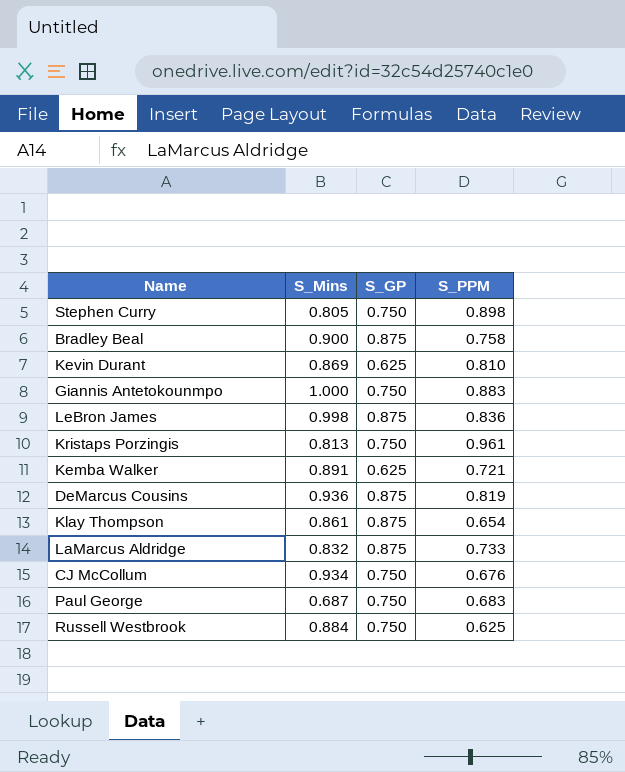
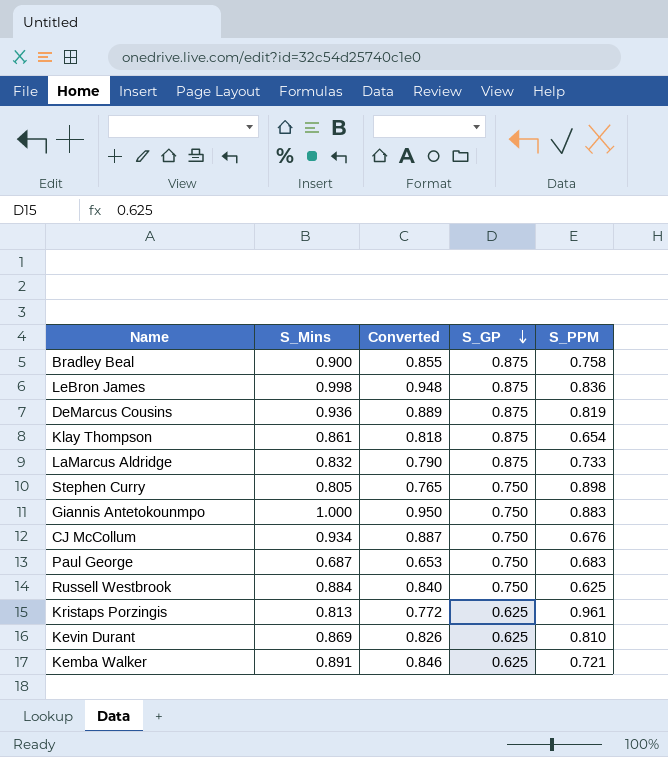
row order: none -> S_GP descending
column Converted | formula: none -> [S_Mins] * 0.95
Kristaps Porzingis | S_GP: 0.750 -> 0.625

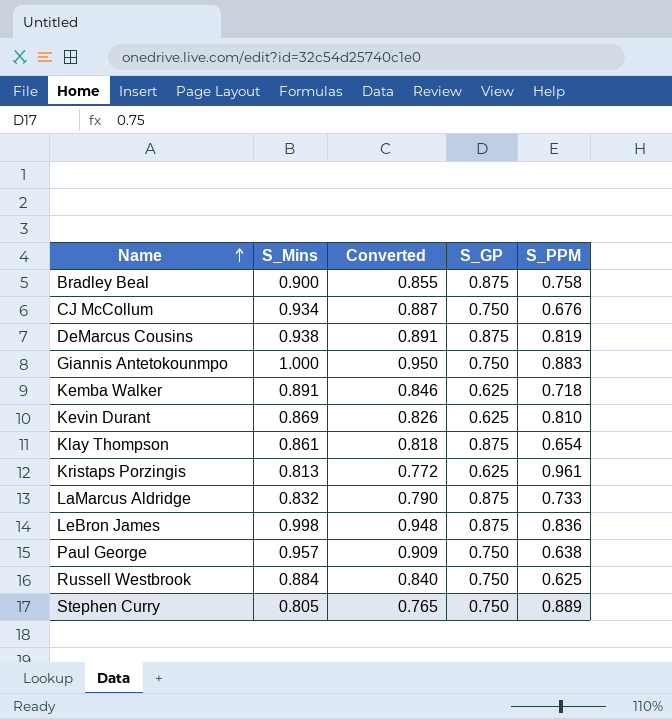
row order: S_GP descending -> Name ascending
DeMarcus Cousins | S_Mins: 0.936 -> 0.938
DeMarcus Cousins | Converted: 0.889 -> 0.891
Kemba Walker | S_PPM: 0.721 -> 0.718
Paul George | S_Mins: 0.687 -> 0.957
Paul George | Converted: 0.653 -> 0.909
Paul George | S_PPM: 0.683 -> 0.638
Stephen Curry | S_PPM: 0.898 -> 0.889

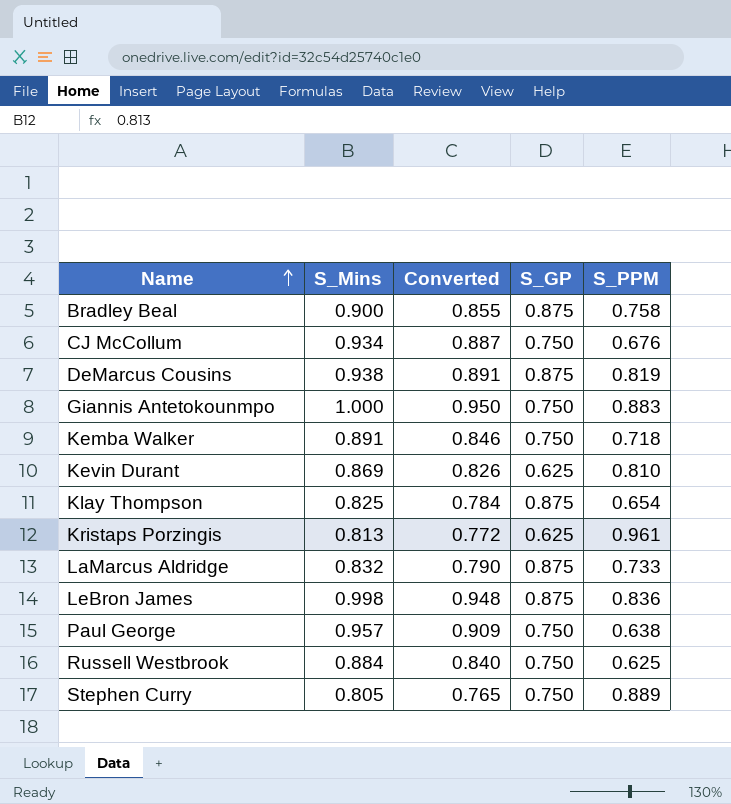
Kemba Walker | S_GP: 0.625 -> 0.750
Klay Thompson | S_Mins: 0.861 -> 0.825
Klay Thompson | Converted: 0.818 -> 0.784

